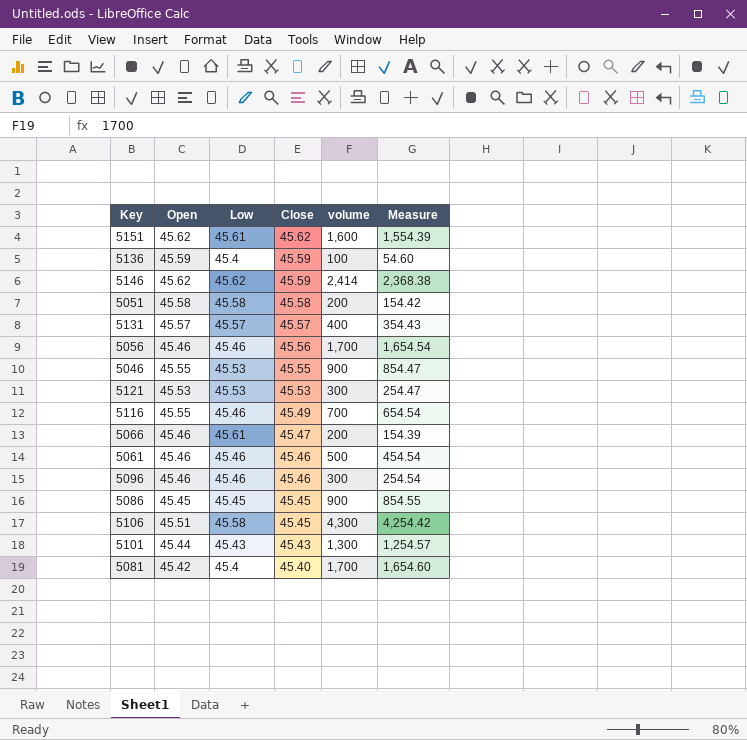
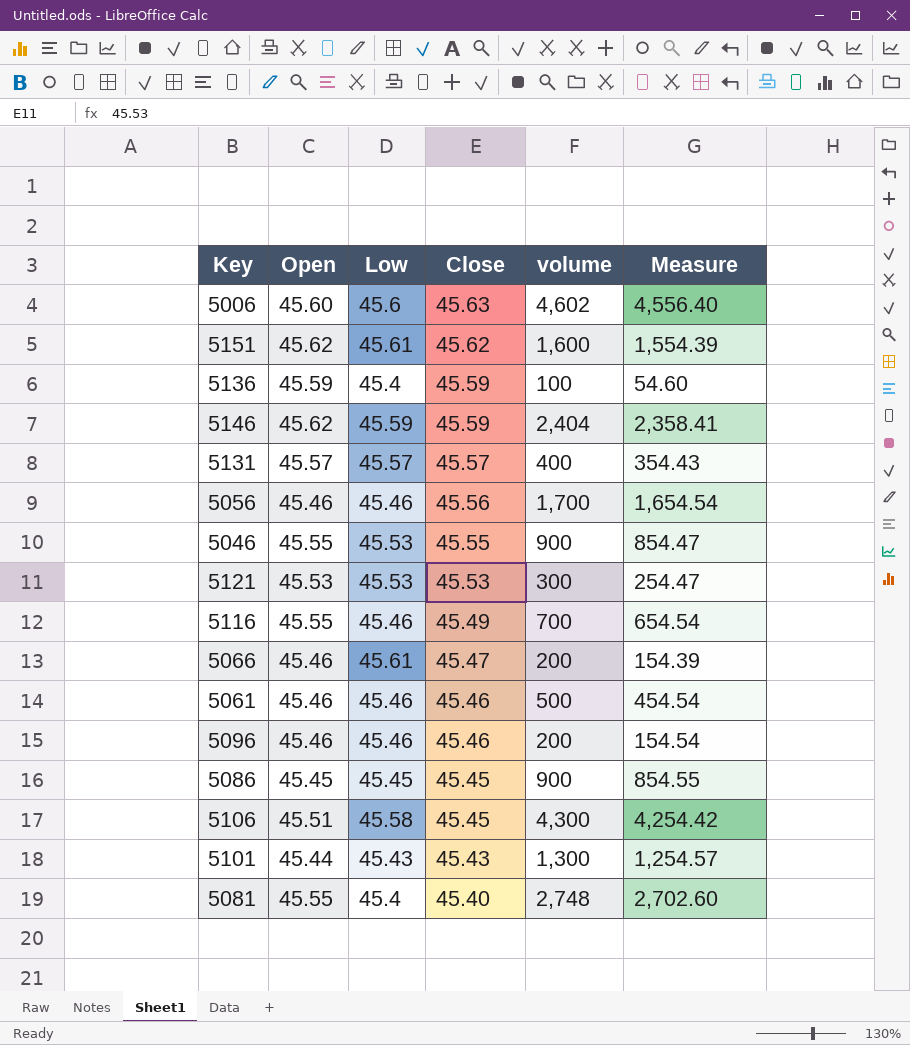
row 5051: 45.58 | 45.58 | 45.58 | 200 | 154.42 -> none
row 5006: none -> 45.60 | 45.6 | 45.63 | 4,602 | 4,556.40
5146 | Low: 45.62 -> 45.59
5146 | volume: 2,414 -> 2,404
5146 | Measure: 2,368.38 -> 2,358.41
5096 | volume: 300 -> 200
5096 | Measure: 254.54 -> 154.54
5081 | Open: 45.42 -> 45.55
5081 | volume: 1,700 -> 2,748
5081 | Measure: 1,654.60 -> 2,702.60

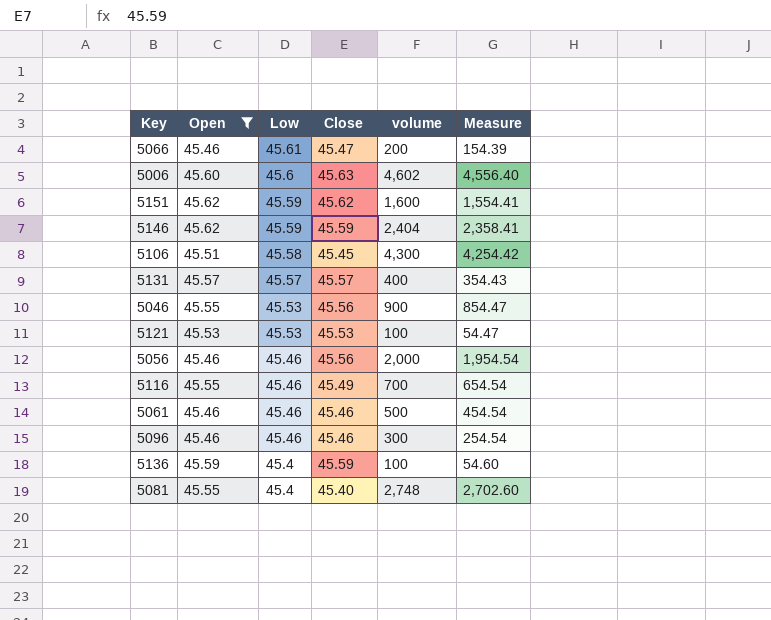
filter: none -> Open >= 45.46
row order: Close descending -> Low descending
5151 | Low: 45.61 -> 45.59
5151 | Measure: 1,554.39 -> 1,554.41
5046 | Close: 45.55 -> 45.56
5121 | volume: 300 -> 100
5121 | Measure: 254.47 -> 54.47
5056 | volume: 1,700 -> 2,000
5056 | Measure: 1,654.54 -> 1,954.54
5096 | volume: 200 -> 300
5096 | Measure: 154.54 -> 254.54

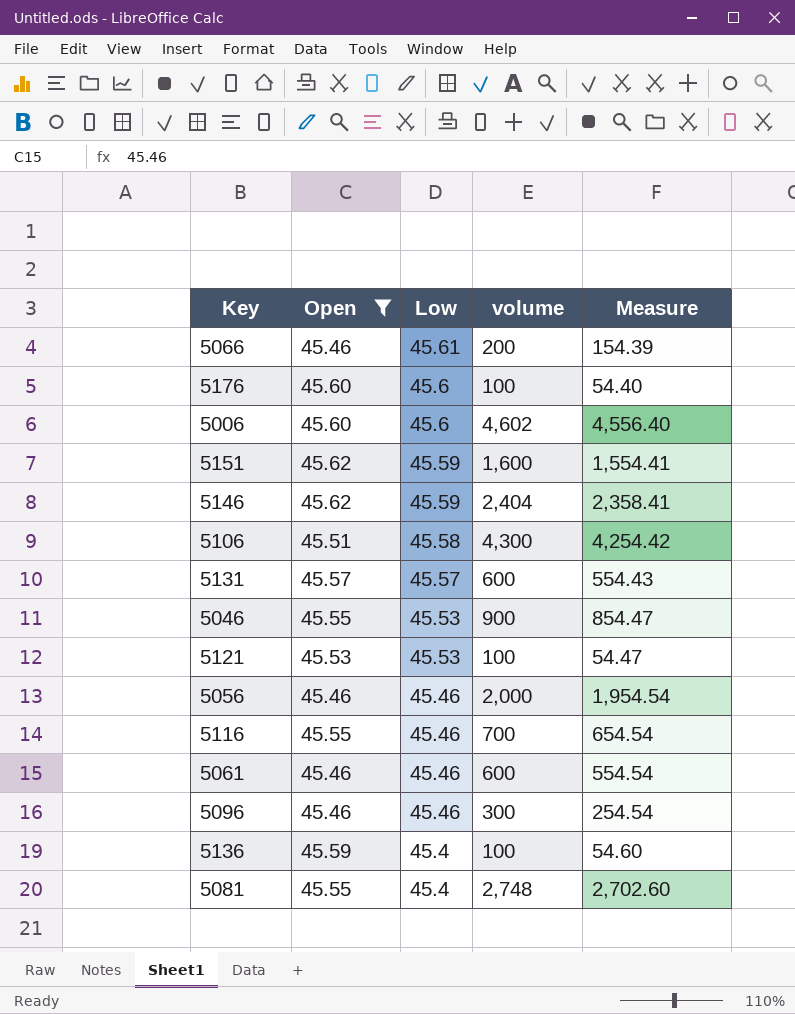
column Close | position: 4 -> none
row 5176: none -> 45.60 | 45.6 | 100 | 54.40
5131 | volume: 400 -> 600
5131 | Measure: 354.43 -> 554.43
5061 | volume: 500 -> 600
5061 | Measure: 454.54 -> 554.54

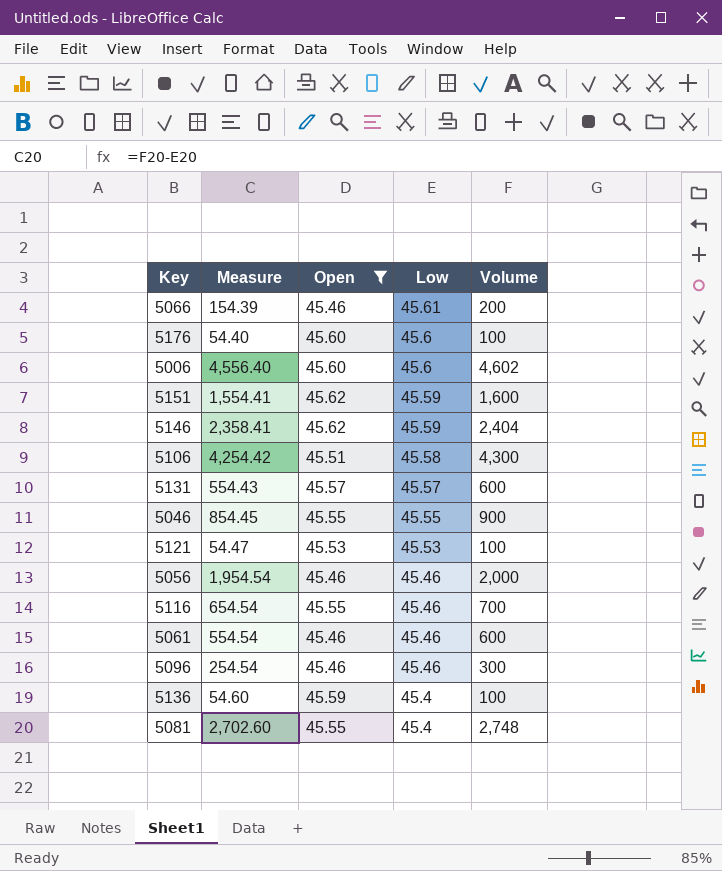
column Measure | position: 5 -> 2
column name: volume -> Volume
5046 | Measure: 854.47 -> 854.45
5046 | Low: 45.53 -> 45.55

